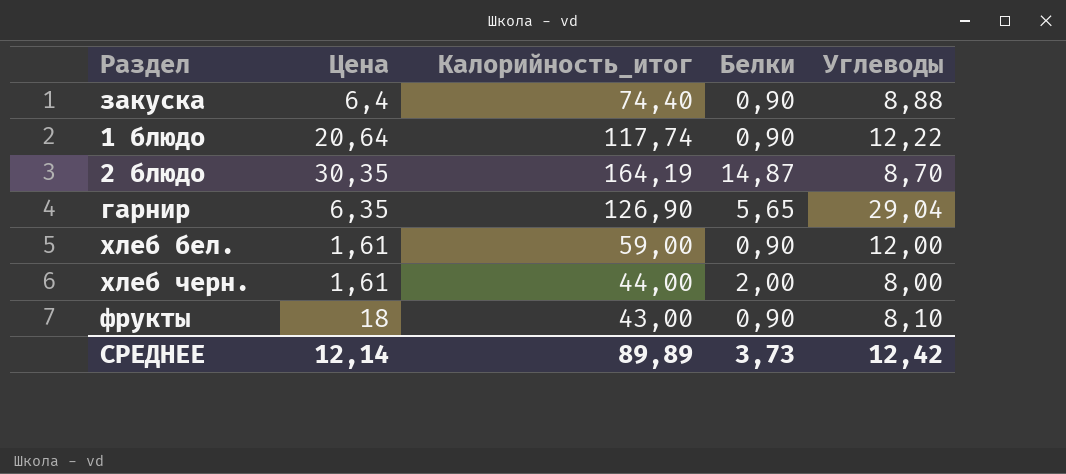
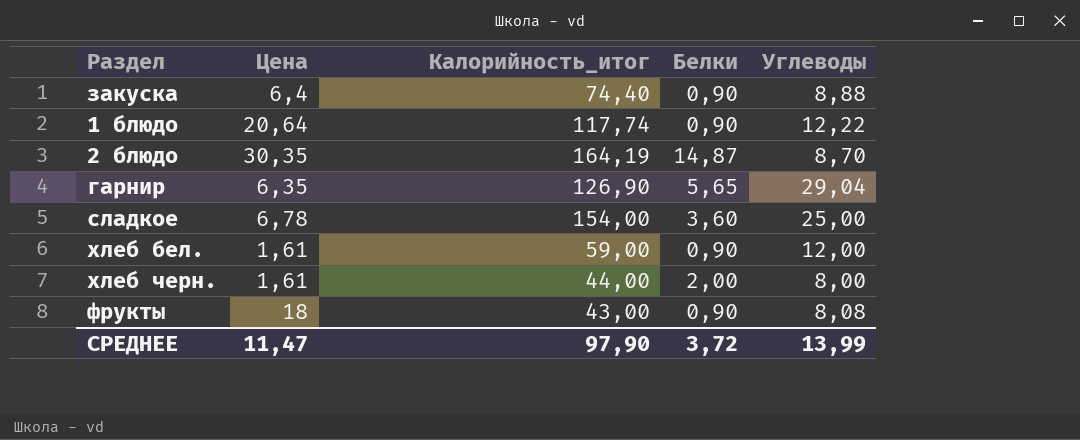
row сладкое: none -> 6,78 | 154,00 | 3,60 | 25,00
фрукты | Углеводы: 8,10 -> 8,08
СРЕДНЕЕ | Цена: 12,14 -> 11,47
СРЕДНЕЕ | Калорийность_итог: 89,89 -> 97,90
СРЕДНЕЕ | Белки: 3,73 -> 3,72
СРЕДНЕЕ | Углеводы: 12,42 -> 13,99

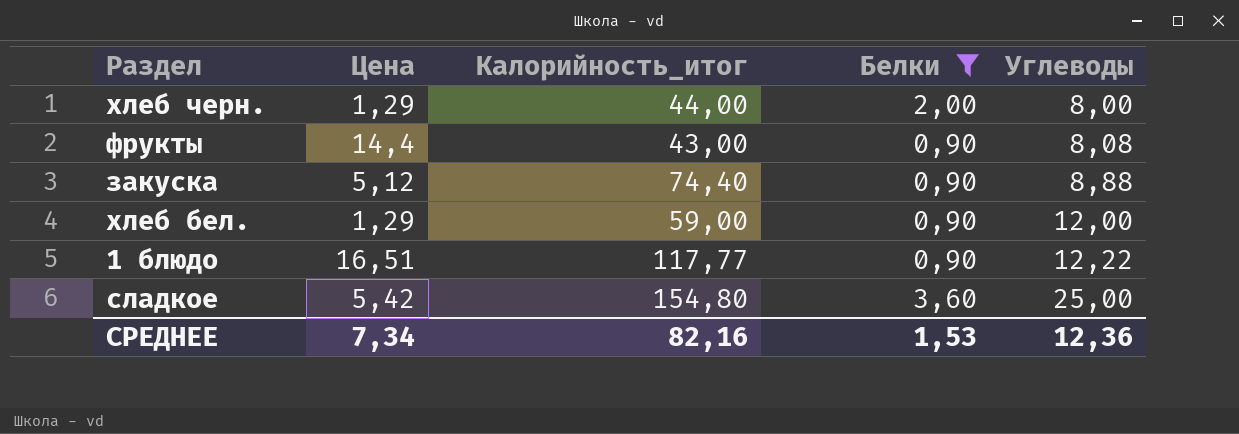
filter: none -> Белки <= 3,60
row order: none -> Углеводы ascending
хлеб черн. | Цена: 1,61 -> 1,29
фрукты | Цена: 18 -> 14,4
закуска | Цена: 6,4 -> 5,12
хлеб бел. | Цена: 1,61 -> 1,29
1 блюдо | Цена: 20,64 -> 16,51
1 блюдо | Калорийность_итог: 117,74 -> 117,77
сладкое | Цена: 6,78 -> 5,42
сладкое | Калорийность_итог: 154,00 -> 154,80
СРЕДНЕЕ | Цена: 11,47 -> 7,34
СРЕДНЕЕ | Калорийность_итог: 97,90 -> 82,16
СРЕДНЕЕ | Белки: 3,72 -> 1,53
СРЕДНЕЕ | Углеводы: 13,99 -> 12,36

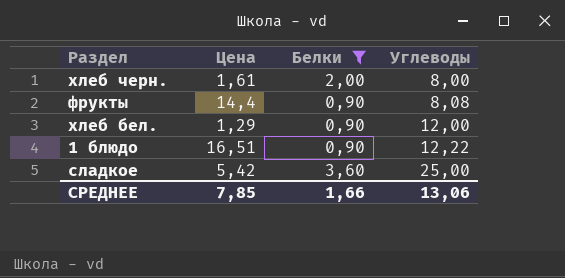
column Калорийность_итог | position: 3 -> none
row закуска: 5,12 | 74,40 | 0,90 | 8,88 -> none
хлеб черн. | Цена: 1,29 -> 1,61
СРЕДНЕЕ | Цена: 7,34 -> 7,85
СРЕДНЕЕ | Белки: 1,53 -> 1,66
СРЕДНЕЕ | Углеводы: 12,36 -> 13,06

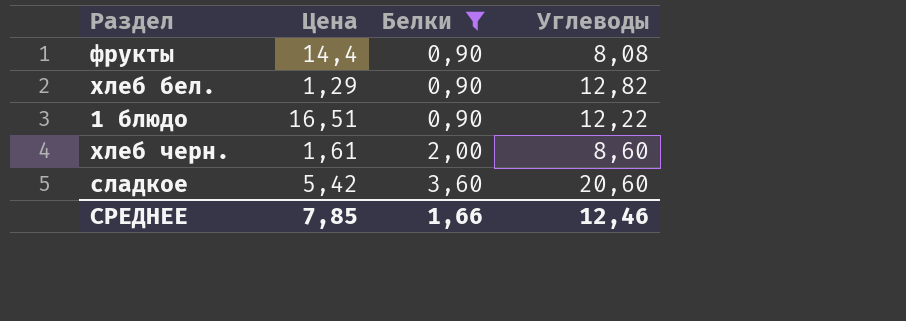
row order: Углеводы ascending -> Белки ascending
хлеб бел. | Углеводы: 12,00 -> 12,82
хлеб черн. | Углеводы: 8,00 -> 8,60
сладкое | Углеводы: 25,00 -> 20,60
СРЕДНЕЕ | Углеводы: 13,06 -> 12,46

